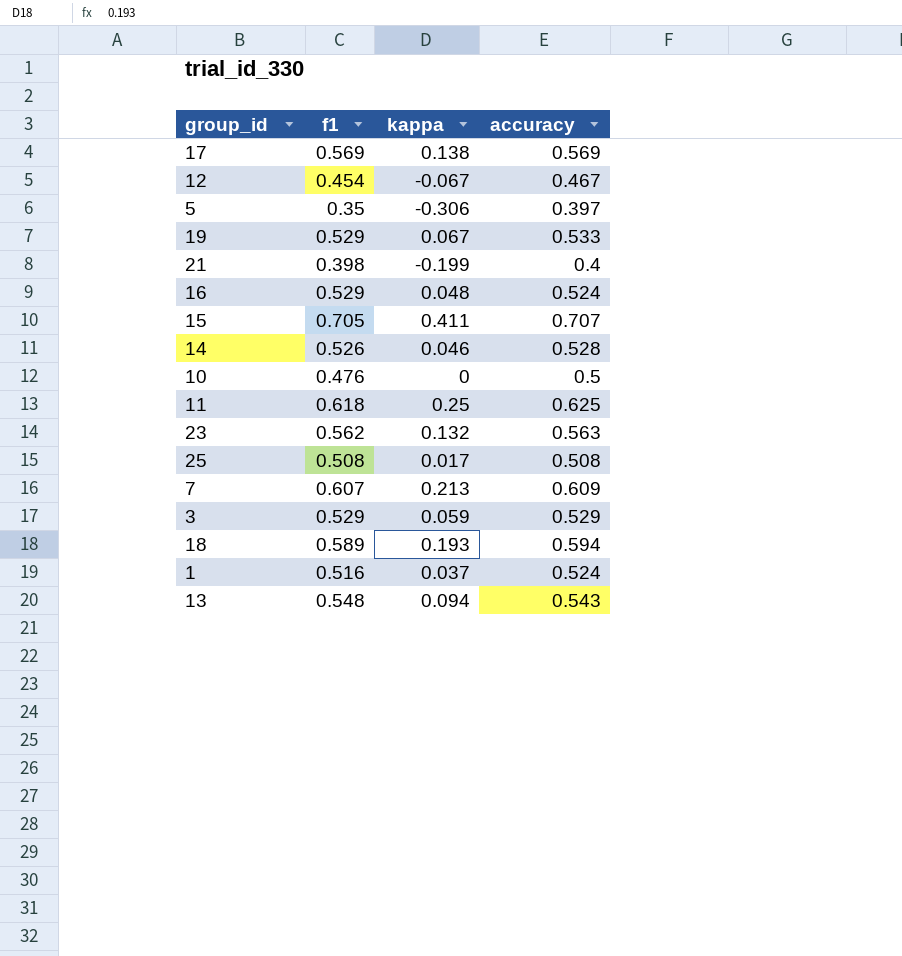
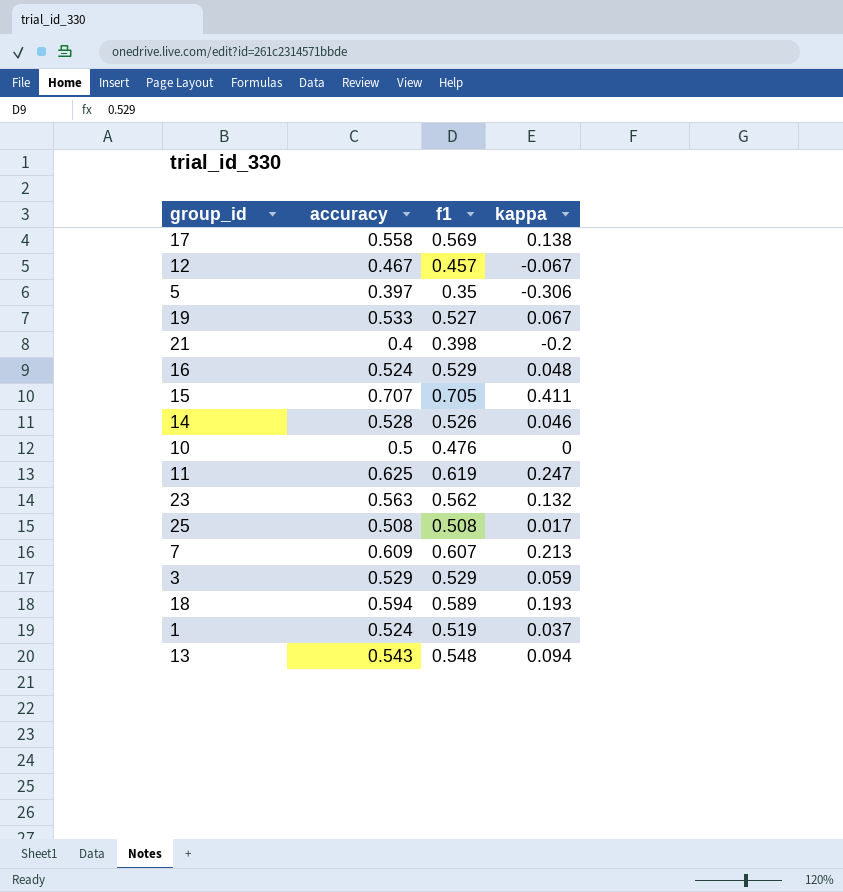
column accuracy | position: 4 -> 2
17 | accuracy: 0.569 -> 0.558
12 | f1: 0.454 -> 0.457
19 | f1: 0.529 -> 0.527
21 | kappa: -0.199 -> -0.2
11 | f1: 0.618 -> 0.619
11 | kappa: 0.25 -> 0.247
1 | f1: 0.516 -> 0.519

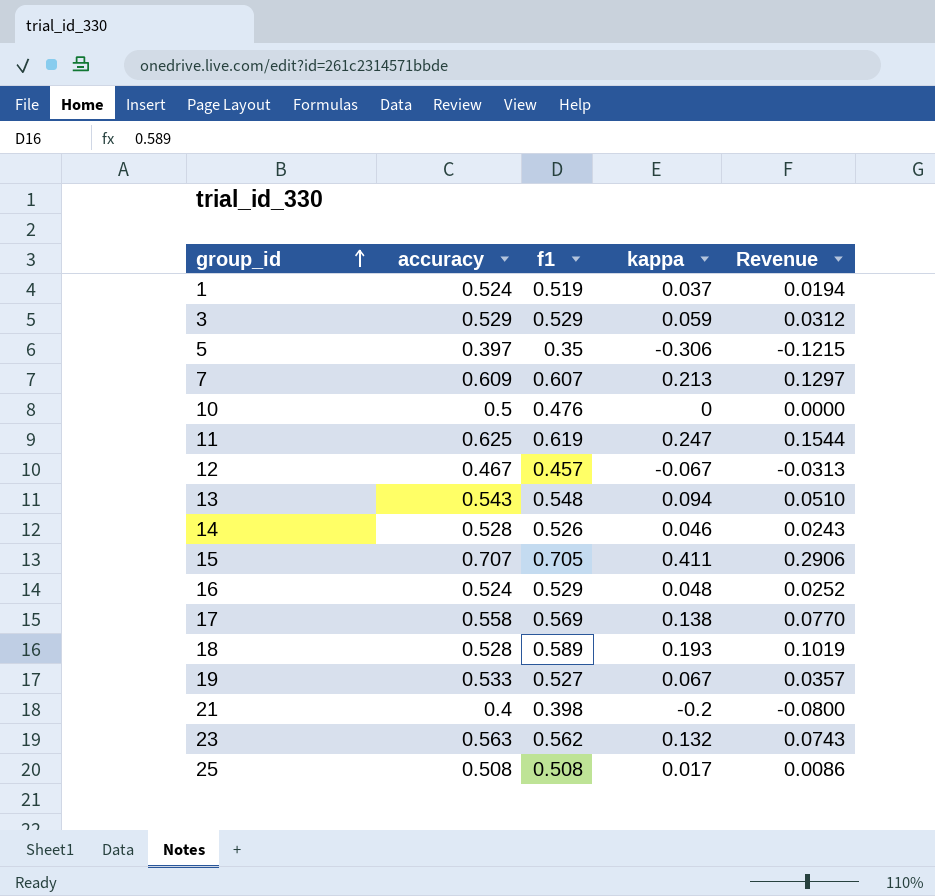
row order: none -> group_id ascending
column Revenue | formula: none -> [accuracy] * [kappa]
18 | accuracy: 0.594 -> 0.528

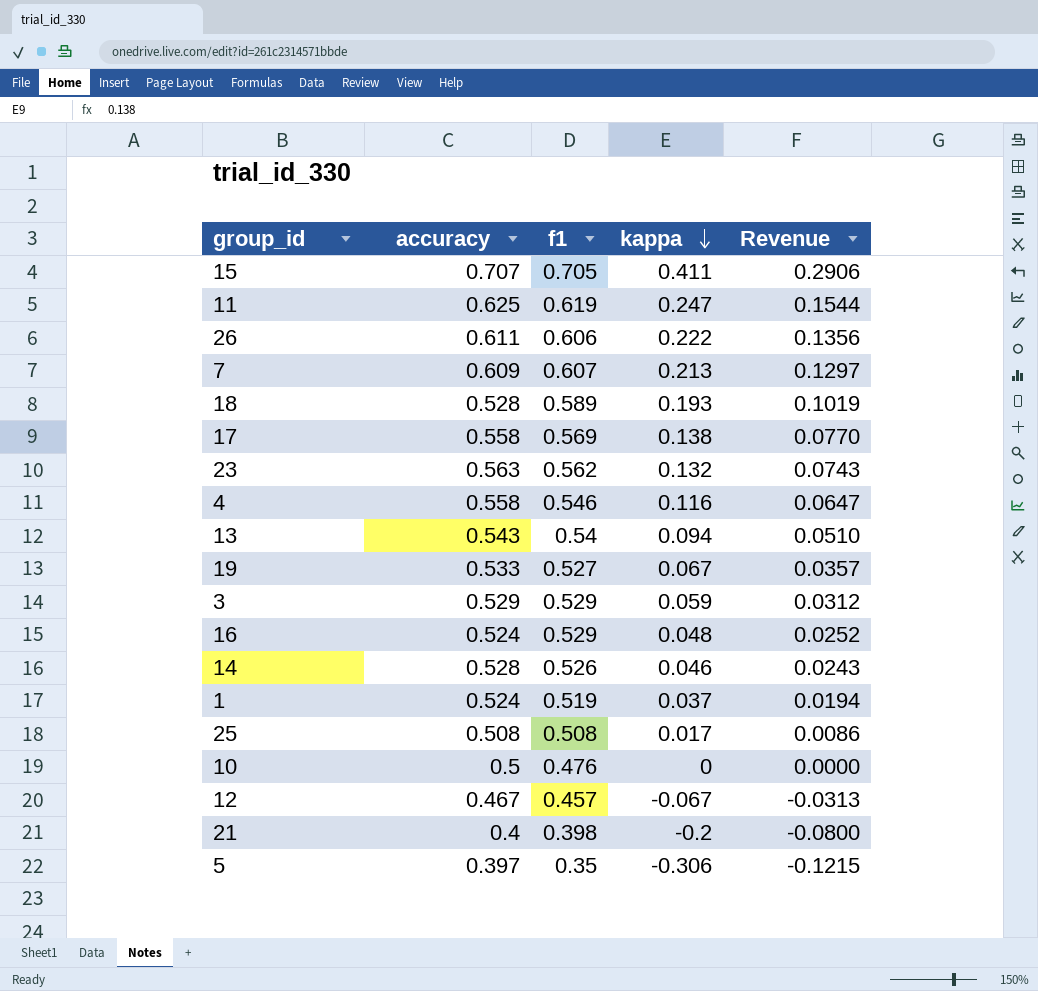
row order: group_id ascending -> kappa descending
row 26: none -> 0.611 | 0.606 | 0.222 | 0.1356
row 4: none -> 0.558 | 0.546 | 0.116 | 0.0647
13 | f1: 0.548 -> 0.54

